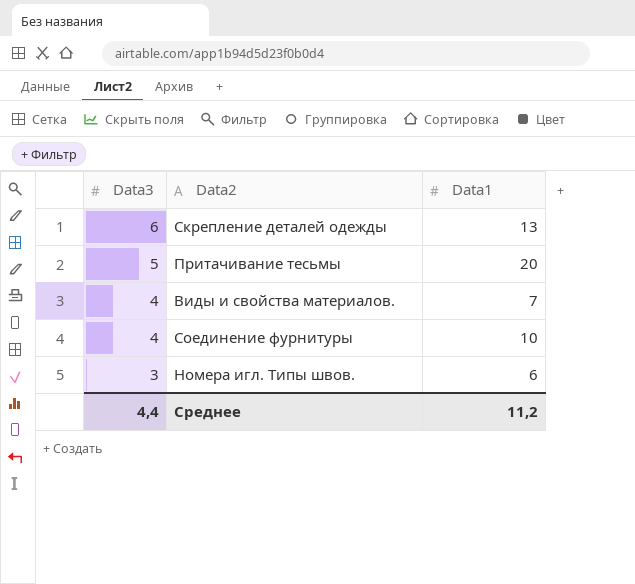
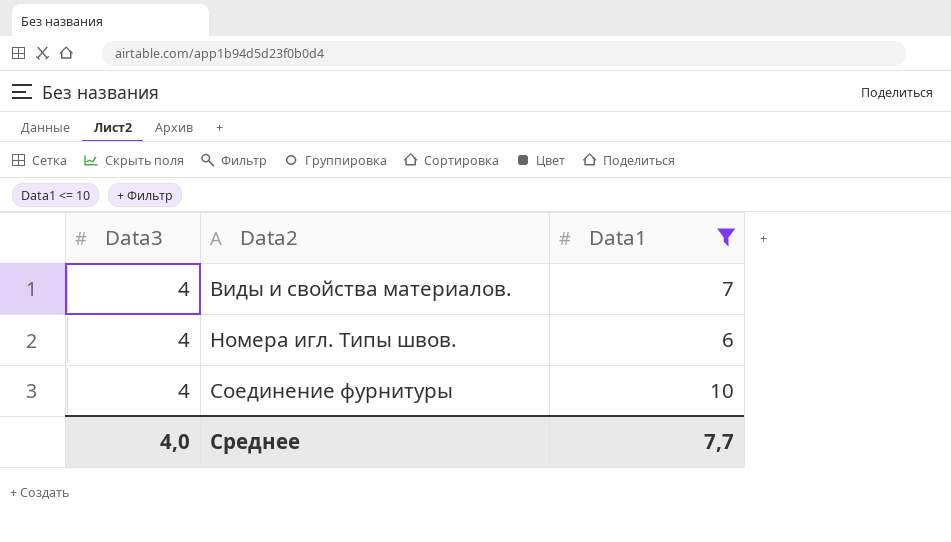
filter: none -> Data1 <= 10
row order: Data3 descending -> Data2 ascending
Номера игл. Типы швов. | Data3: 3 -> 4
Среднее | Data3: 4,4 -> 4,0
Среднее | Data1: 11,2 -> 7,7

